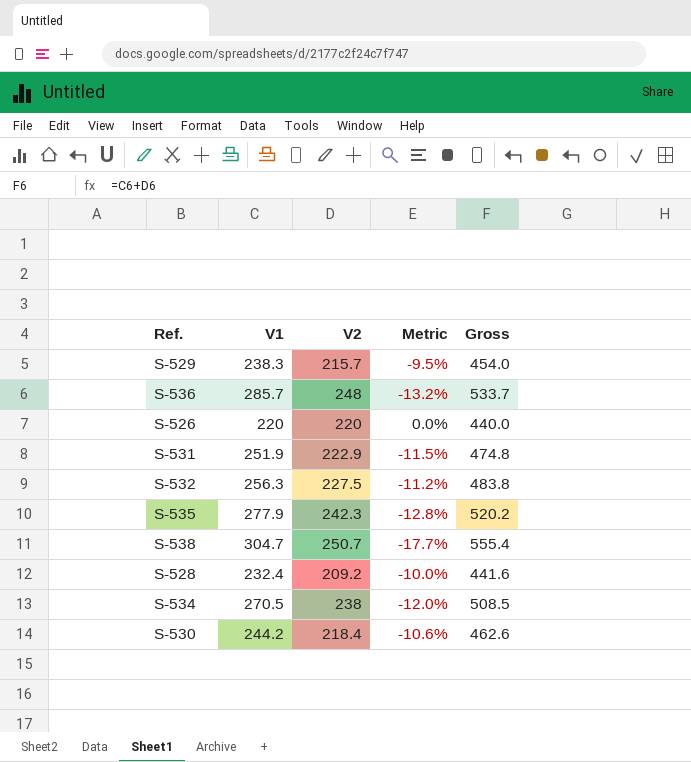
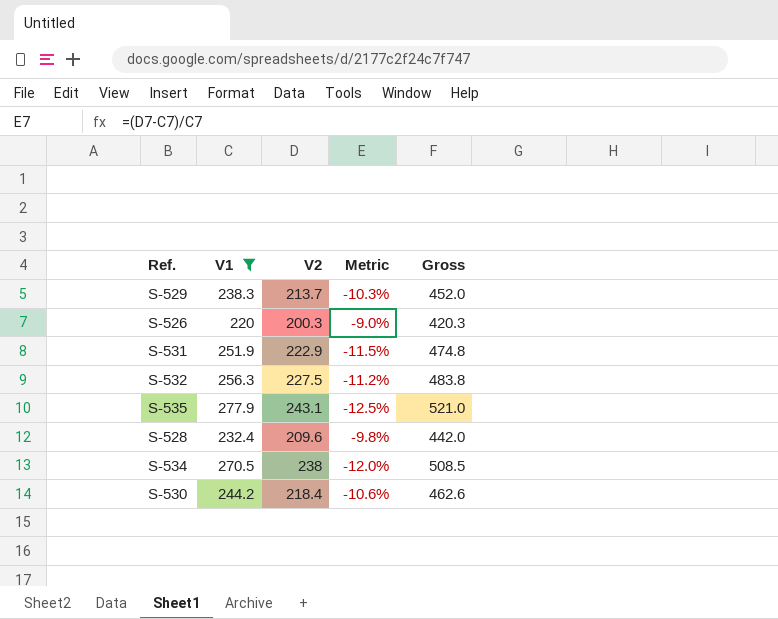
filter: none -> V1 <= 277.9
S-529 | V2: 215.7 -> 213.7
S-529 | Metric: -9.5% -> -10.3%
S-529 | Gross: 454.0 -> 452.0
S-526 | V2: 220 -> 200.3
S-526 | Metric: 0.0% -> -9.0%
S-526 | Gross: 440.0 -> 420.3
S-535 | V2: 242.3 -> 243.1
S-535 | Metric: -12.8% -> -12.5%
S-535 | Gross: 520.2 -> 521.0
S-528 | V2: 209.2 -> 209.6
S-528 | Metric: -10.0% -> -9.8%
S-528 | Gross: 441.6 -> 442.0

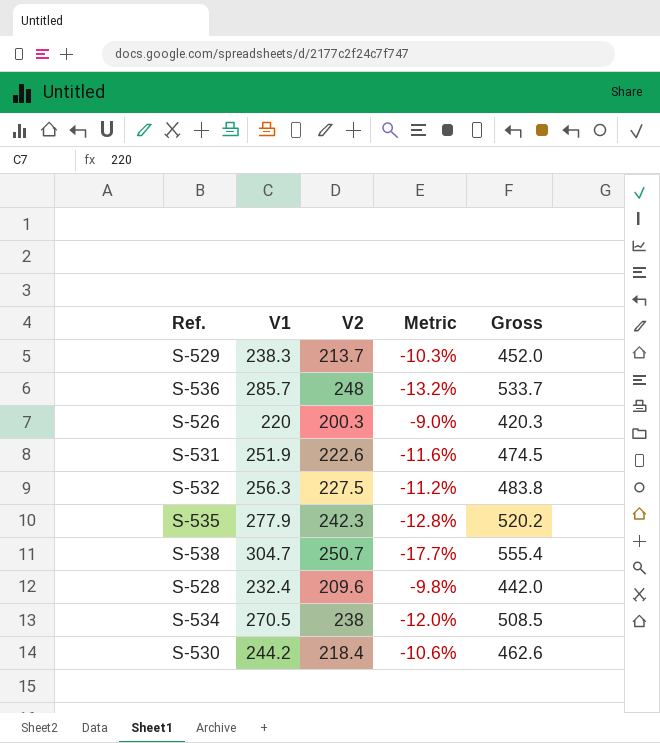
filter: V1 <= 277.9 -> none
S-531 | V2: 222.9 -> 222.6
S-531 | Metric: -11.5% -> -11.6%
S-531 | Gross: 474.8 -> 474.5
S-535 | V2: 243.1 -> 242.3
S-535 | Metric: -12.5% -> -12.8%
S-535 | Gross: 521.0 -> 520.2

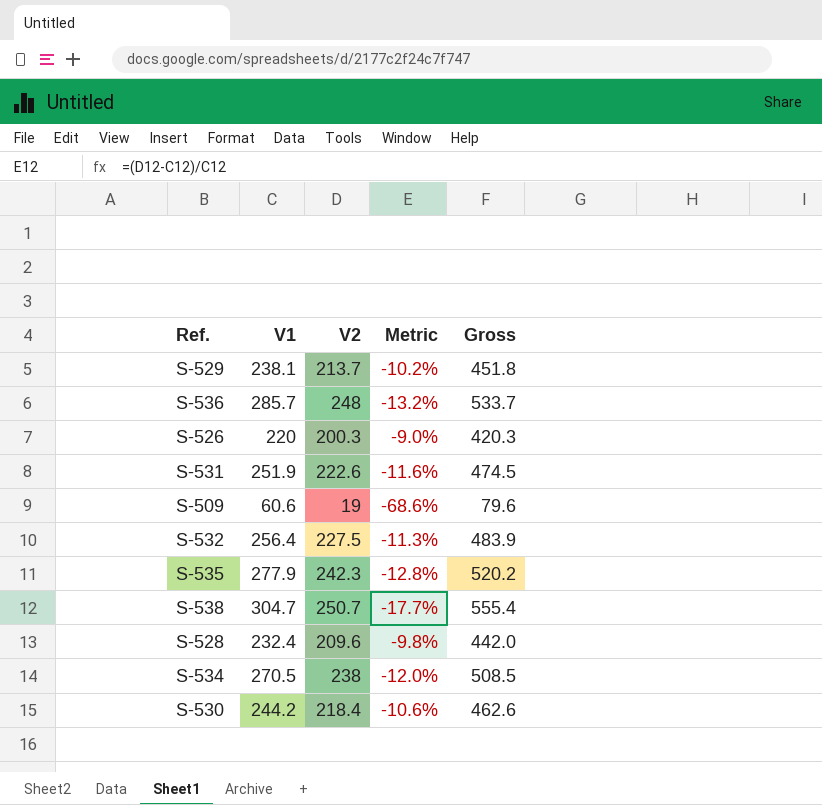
S-529 | V1: 238.3 -> 238.1
S-529 | Metric: -10.3% -> -10.2%
S-529 | Gross: 452.0 -> 451.8
row S-509: none -> 60.6 | 19 | -68.6% | 79.6
S-532 | V1: 256.3 -> 256.4
S-532 | Metric: -11.2% -> -11.3%
S-532 | Gross: 483.8 -> 483.9

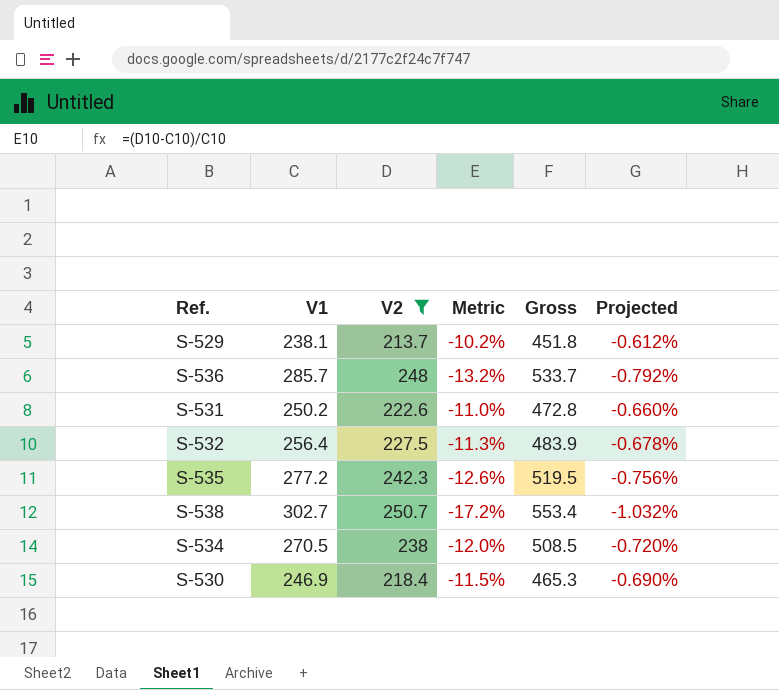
filter: none -> V2 >= 213.7
column Projected | formula: none -> [Metric] * 0.06
S-531 | V1: 251.9 -> 250.2
S-531 | Metric: -11.6% -> -11.0%
S-531 | Gross: 474.5 -> 472.8
S-535 | V1: 277.9 -> 277.2
S-535 | Metric: -12.8% -> -12.6%
S-535 | Gross: 520.2 -> 519.5
S-538 | V1: 304.7 -> 302.7
S-538 | Metric: -17.7% -> -17.2%
S-538 | Gross: 555.4 -> 553.4
S-530 | V1: 244.2 -> 246.9
S-530 | Metric: -10.6% -> -11.5%
S-530 | Gross: 462.6 -> 465.3

